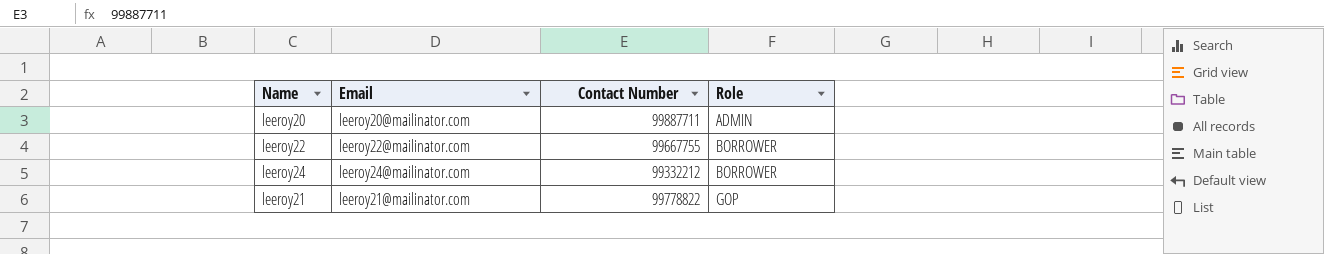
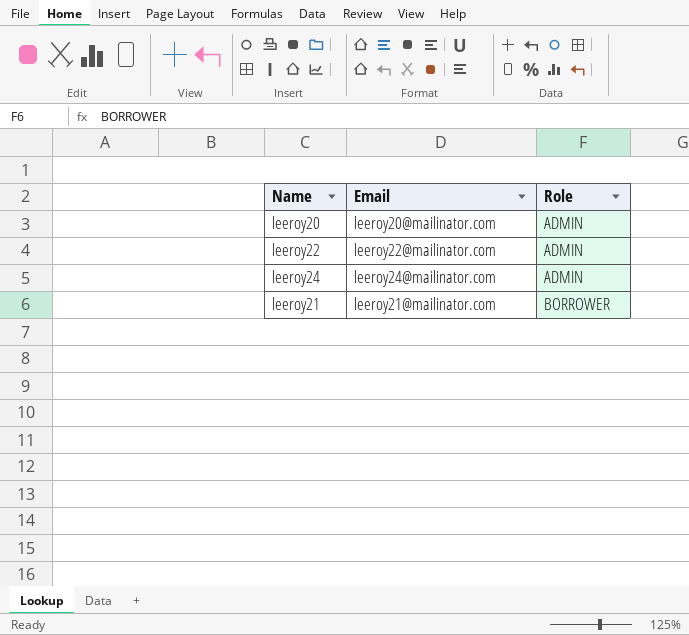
column Contact Number | position: 3 -> none
leeroy22 | Role: BORROWER -> ADMIN
leeroy24 | Role: BORROWER -> ADMIN
leeroy21 | Role: GOP -> BORROWER

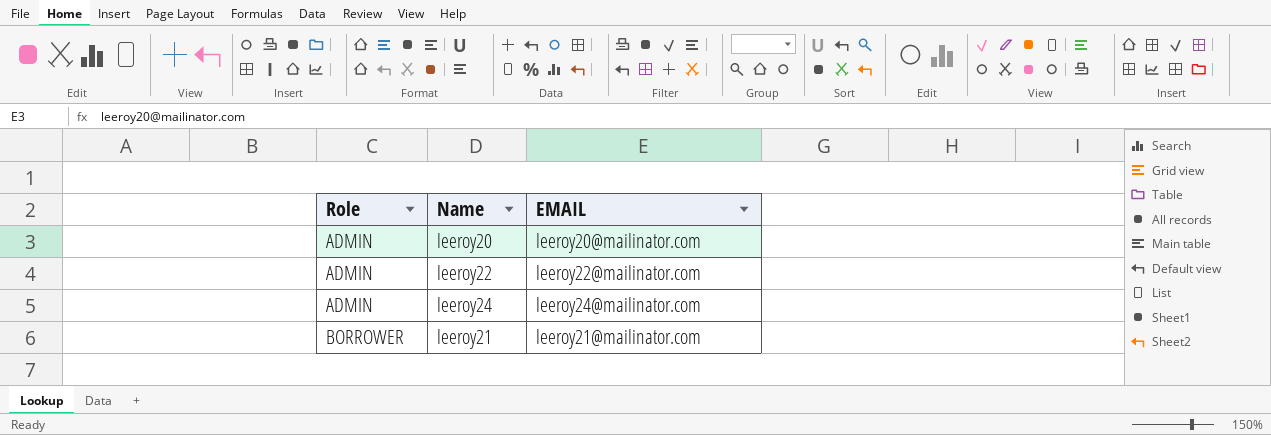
column Role | position: 3 -> 1
column name: Email -> EMAIL

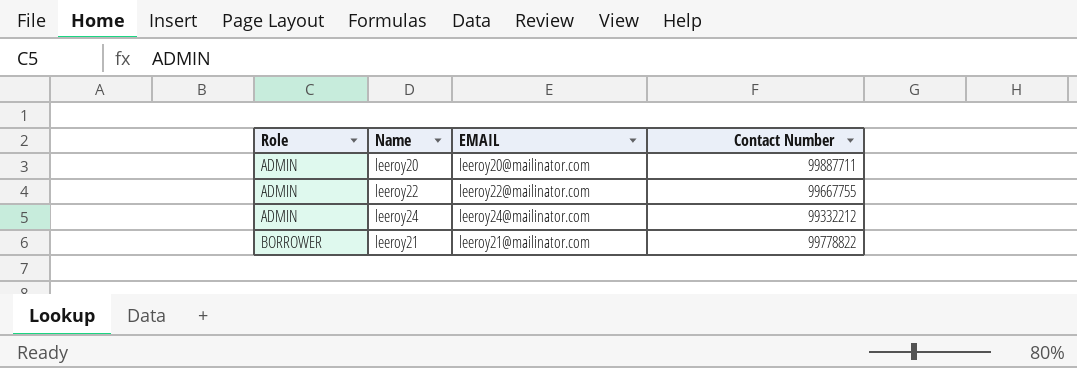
column Contact Number | position: none -> 4

